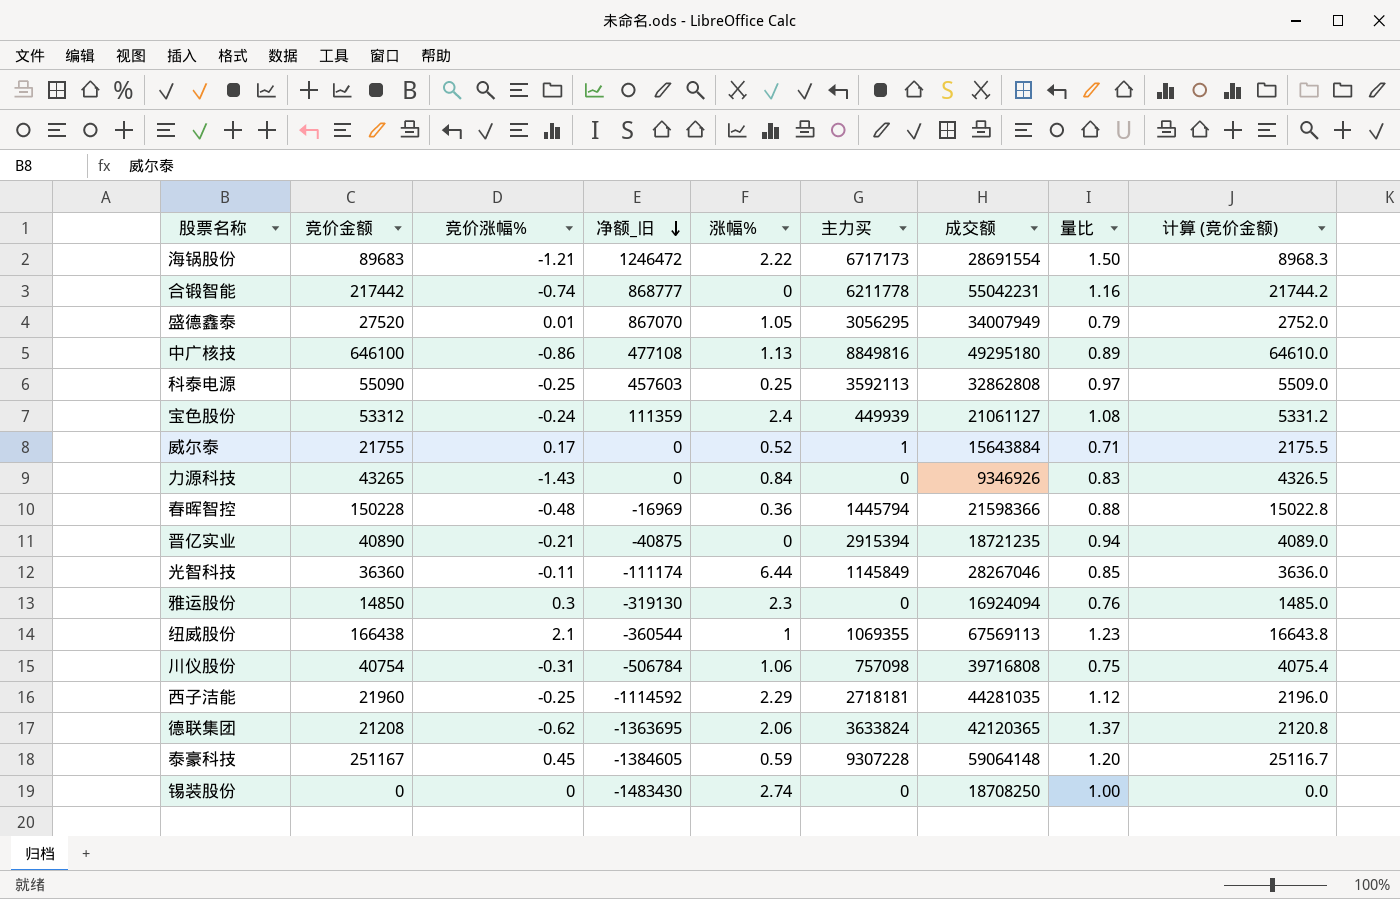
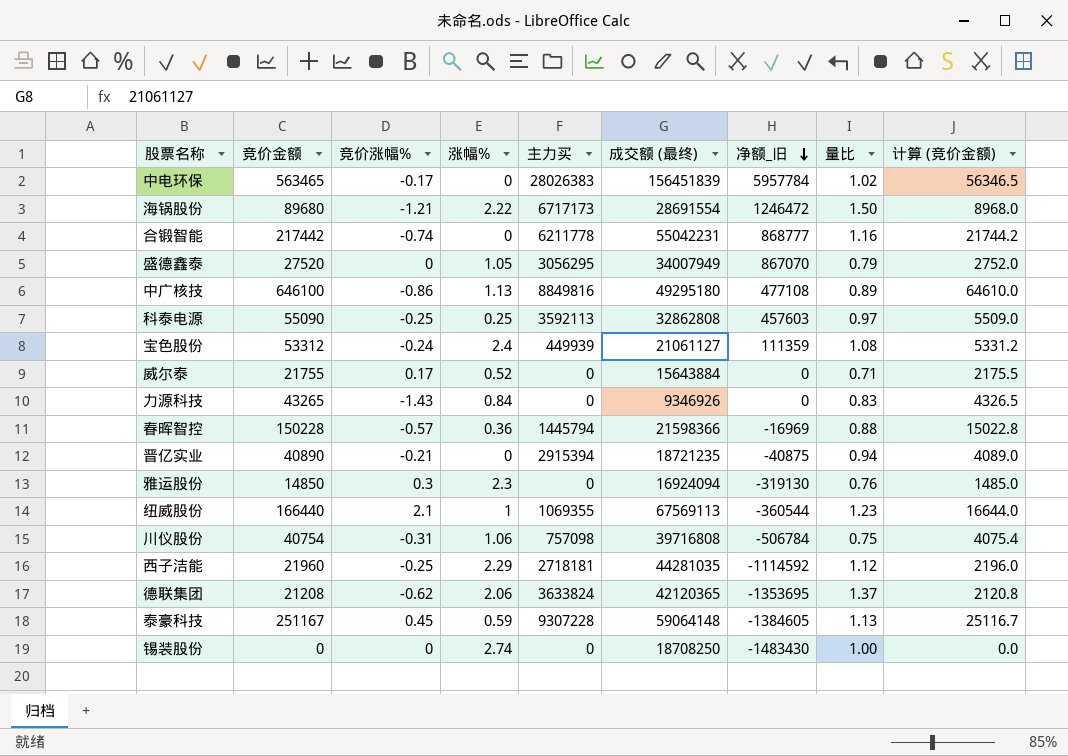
column name: 成交额 -> 成交额 (最终)
column 净额_旧 | position: 4 -> 7
row 光智科技: 36360 | -0.11 | -111174 | 6.44 | 1145849 | 28267046 | 0.85 | 3636.0 -> none
row 中电环保: none -> 563465 | -0.17 | 0 | 28026383 | 156451839 | 5957784 | 1.02 | 56346.5
海锅股份 | 竞价金额: 89683 -> 89680
海锅股份 | 计算 (竞价金额): 8968.3 -> 8968.0
盛德鑫泰 | 竞价涨幅%: 0.01 -> 0
威尔泰 | 主力买: 1 -> 0
春晖智控 | 竞价涨幅%: -0.48 -> -0.57
纽威股份 | 竞价金额: 166438 -> 166440
纽威股份 | 计算 (竞价金额): 16643.8 -> 16644.0
德联集团 | 净额_旧: -1363695 -> -1353695
泰豪科技 | 量比: 1.20 -> 1.13

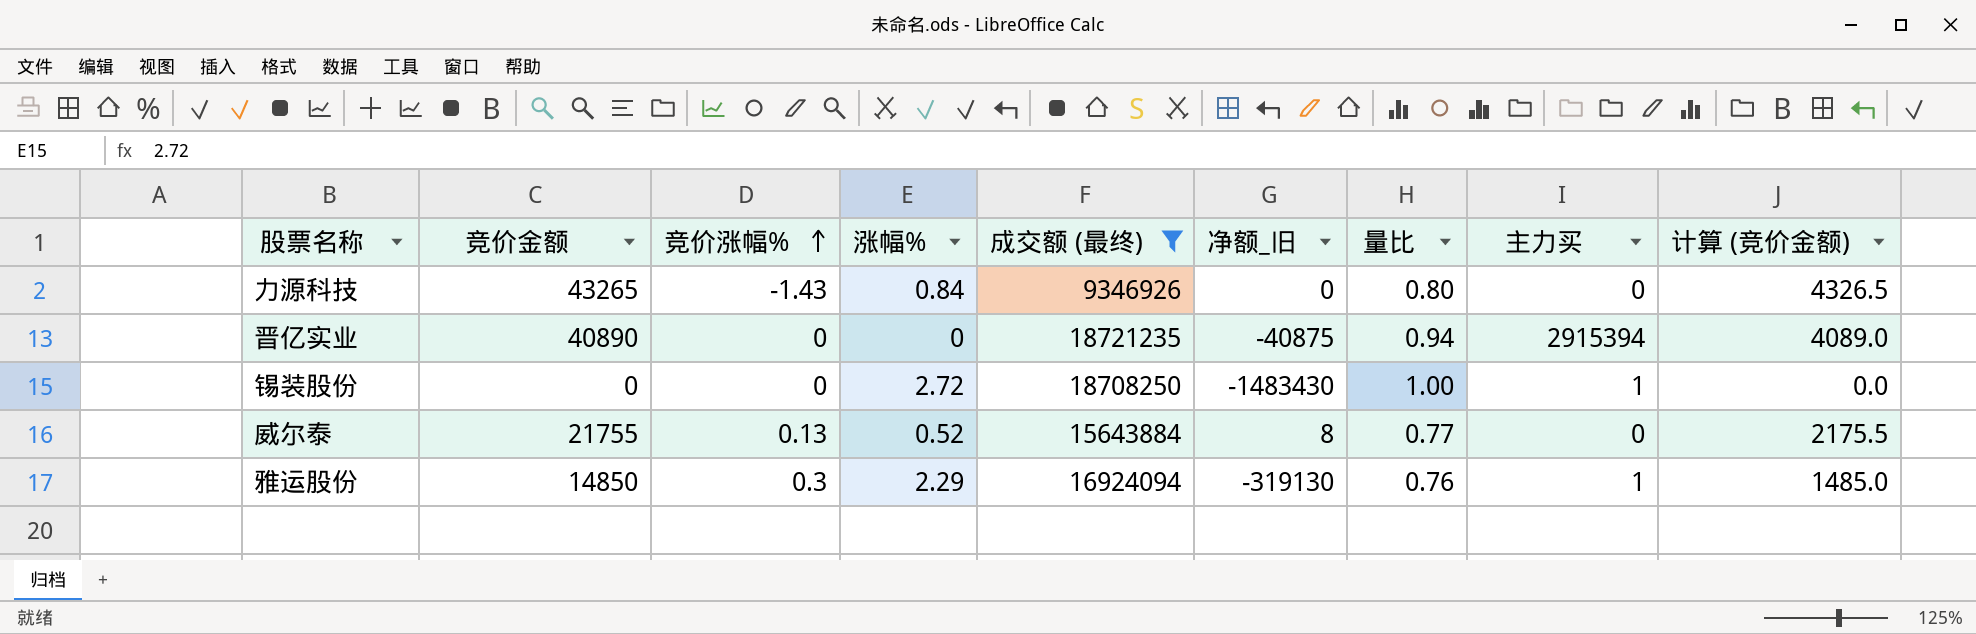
filter: none -> 成交额 (最终) <= 18721235
row order: 净额_旧 descending -> 竞价涨幅% ascending
column 主力买 | position: 5 -> 8
力源科技 | 量比: 0.83 -> 0.80
晋亿实业 | 竞价涨幅%: -0.21 -> 0
锡装股份 | 涨幅%: 2.74 -> 2.72
锡装股份 | 主力买: 0 -> 1
威尔泰 | 竞价涨幅%: 0.17 -> 0.13
威尔泰 | 净额_旧: 0 -> 8
威尔泰 | 量比: 0.71 -> 0.77
雅运股份 | 涨幅%: 2.3 -> 2.29
雅运股份 | 主力买: 0 -> 1

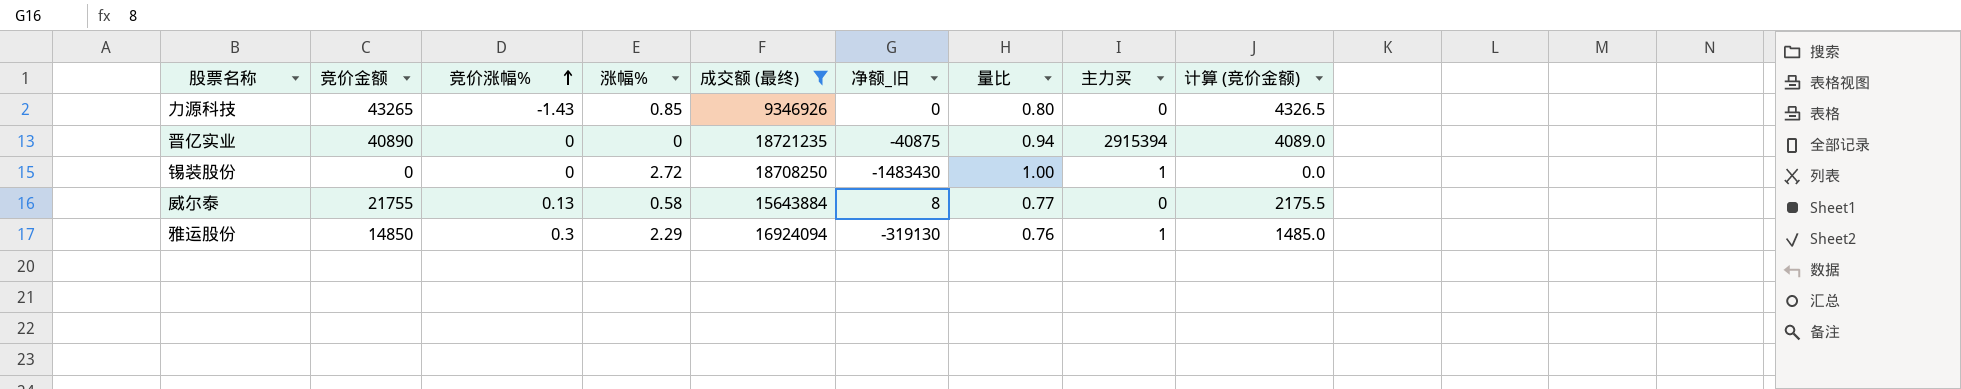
力源科技 | 涨幅%: 0.84 -> 0.85
威尔泰 | 涨幅%: 0.52 -> 0.58

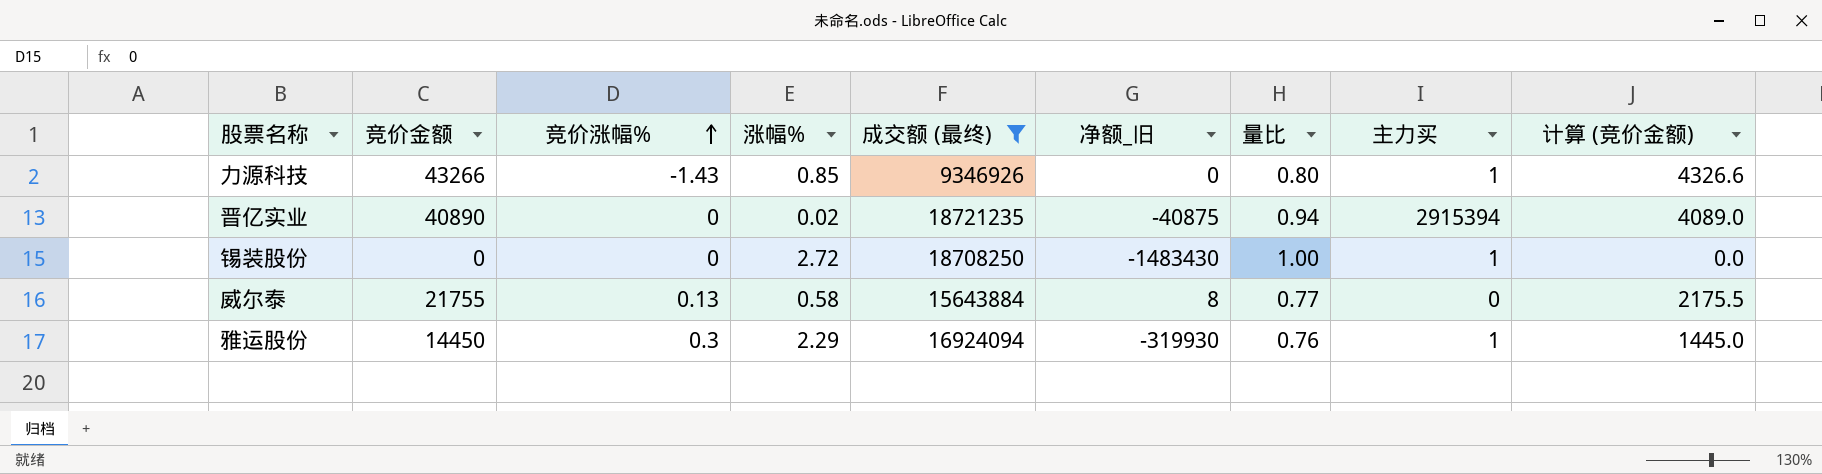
力源科技 | 竞价金额: 43265 -> 43266
力源科技 | 主力买: 0 -> 1
力源科技 | 计算 (竞价金额): 4326.5 -> 4326.6
晋亿实业 | 涨幅%: 0 -> 0.02
雅运股份 | 竞价金额: 14850 -> 14450
雅运股份 | 净额_旧: -319130 -> -319930
雅运股份 | 计算 (竞价金额): 1485.0 -> 1445.0

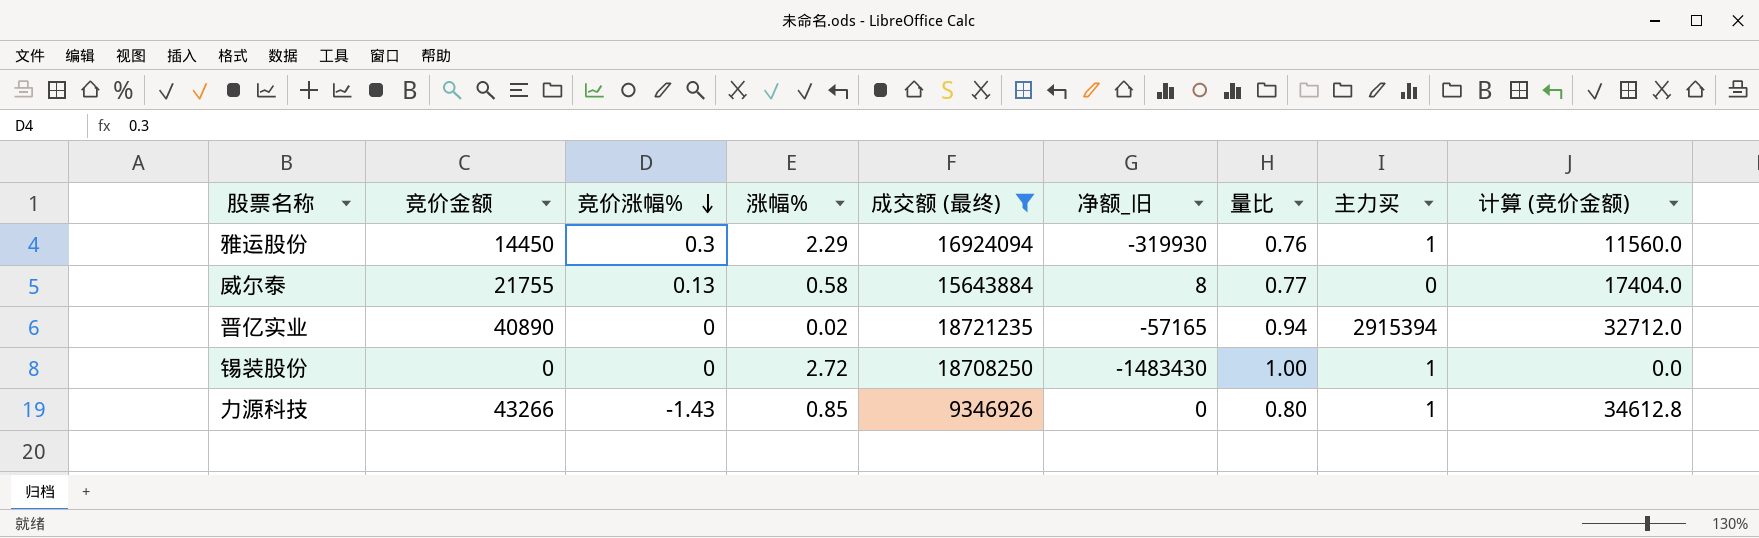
row order: 竞价涨幅% ascending -> 竞价涨幅% descending
column 计算 (竞价金额) | formula: [竞价金额] * 0.1 -> [竞价金额] * 0.8
晋亿实业 | 净额_旧: -40875 -> -57165

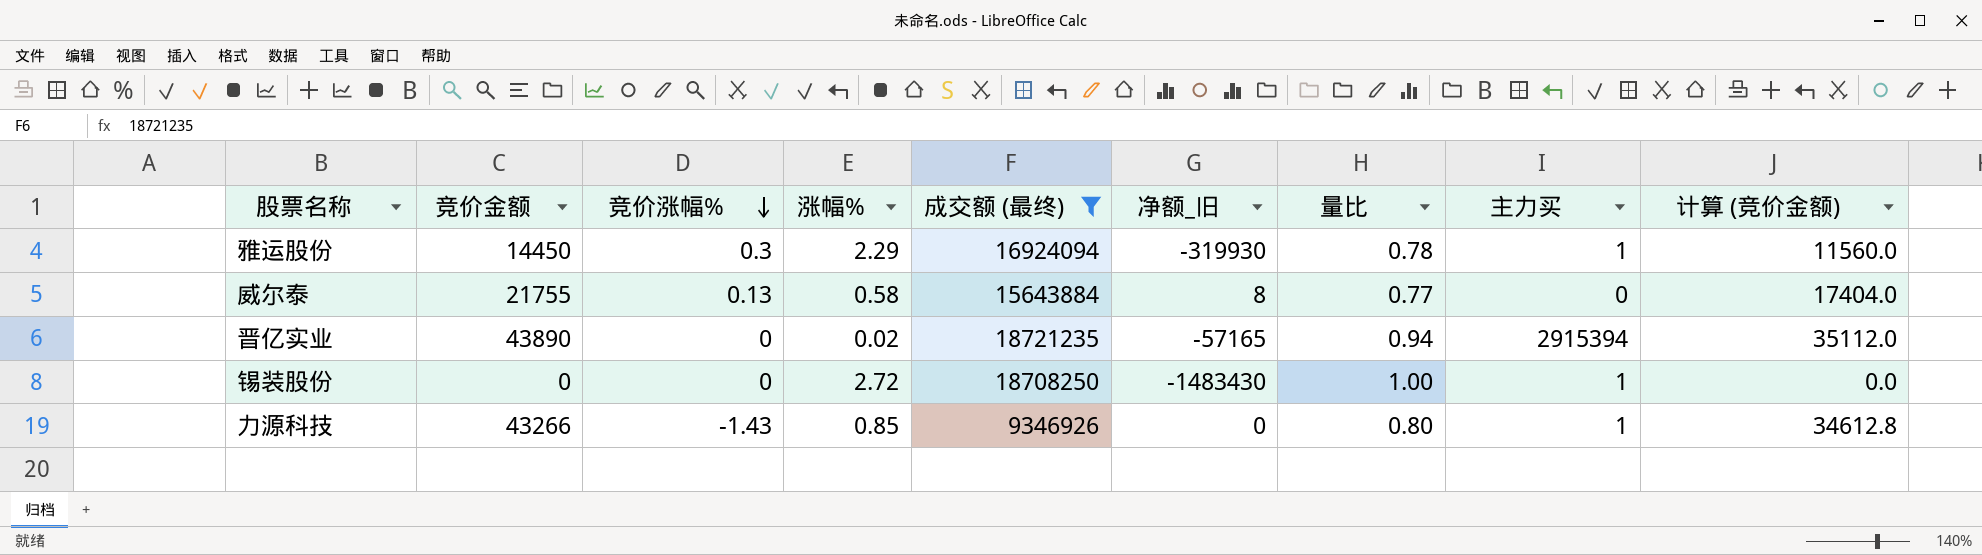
雅运股份 | 量比: 0.76 -> 0.78
晋亿实业 | 竞价金额: 40890 -> 43890
晋亿实业 | 计算 (竞价金额): 32712.0 -> 35112.0

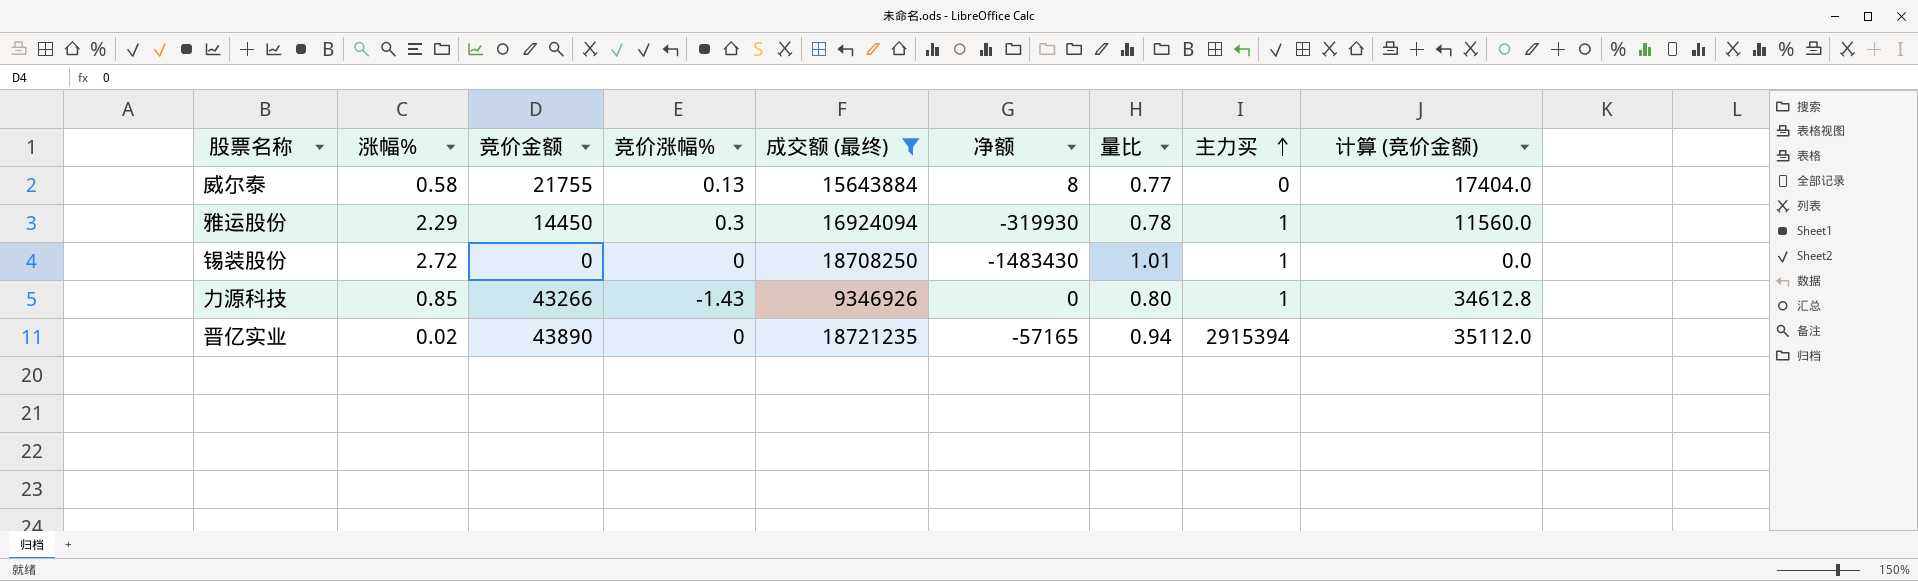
row order: 竞价涨幅% descending -> 主力买 ascending
column 涨幅% | position: 4 -> 2
column name: 净额_旧 -> 净额
锡装股份 | 量比: 1.00 -> 1.01

